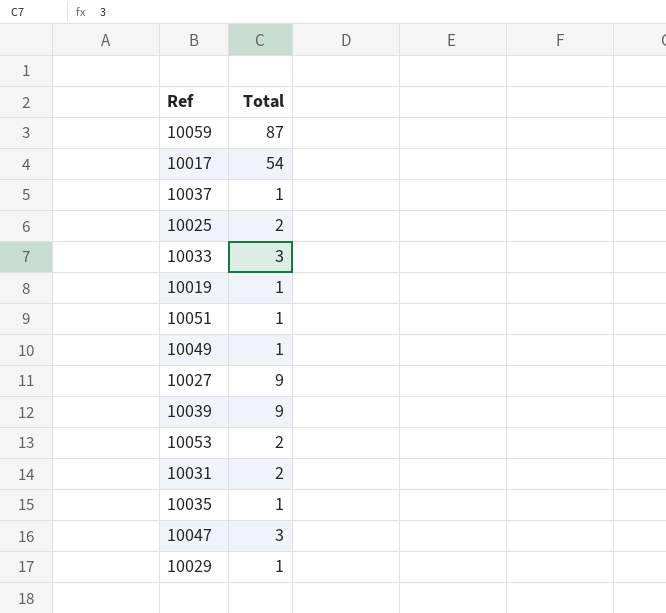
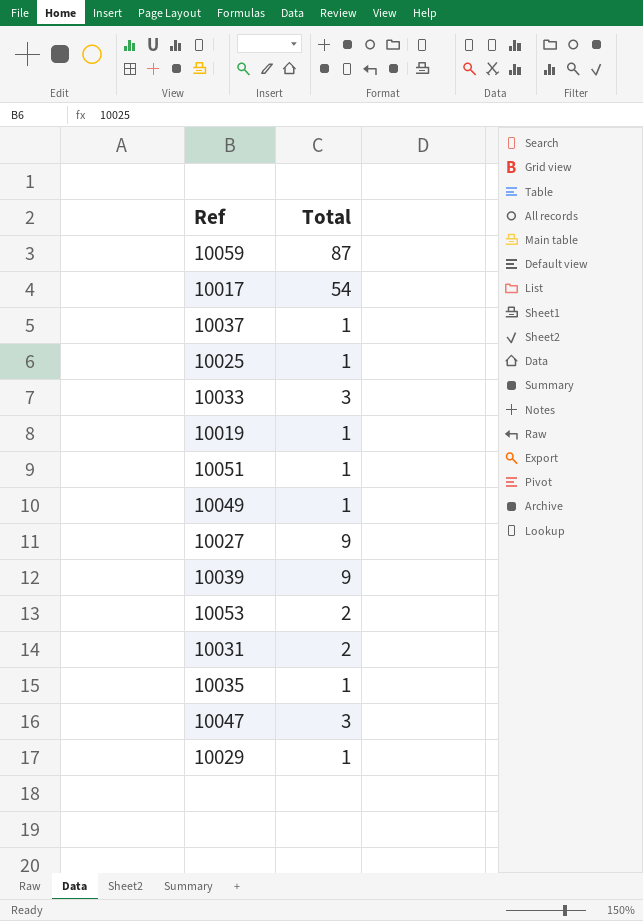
10025 | Total: 2 -> 1

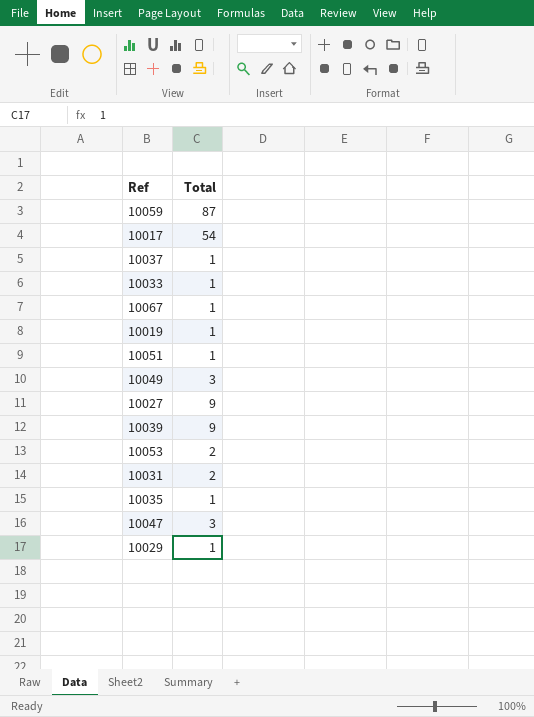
row 10025: 1 -> none
10033 | Total: 3 -> 1
row 10067: none -> 1
10049 | Total: 1 -> 3

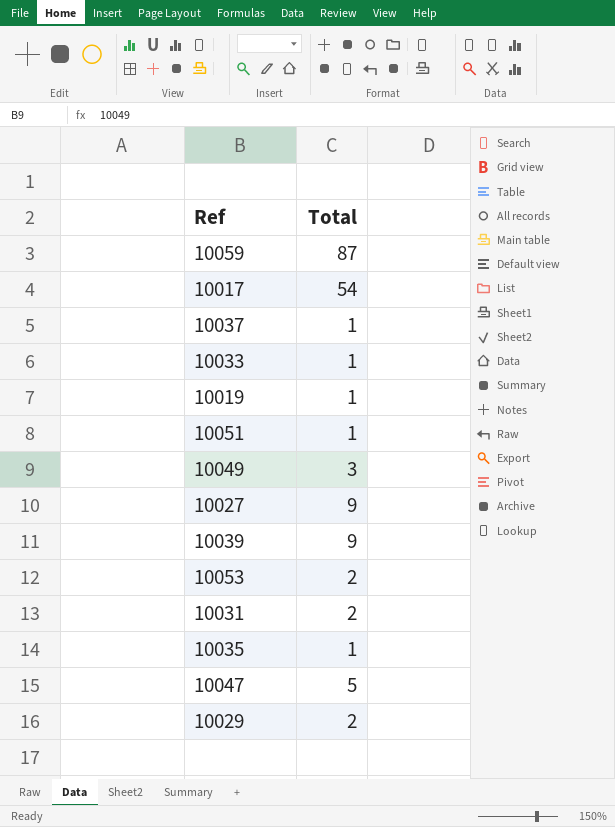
row 10067: 1 -> none
10047 | Total: 3 -> 5
10029 | Total: 1 -> 2

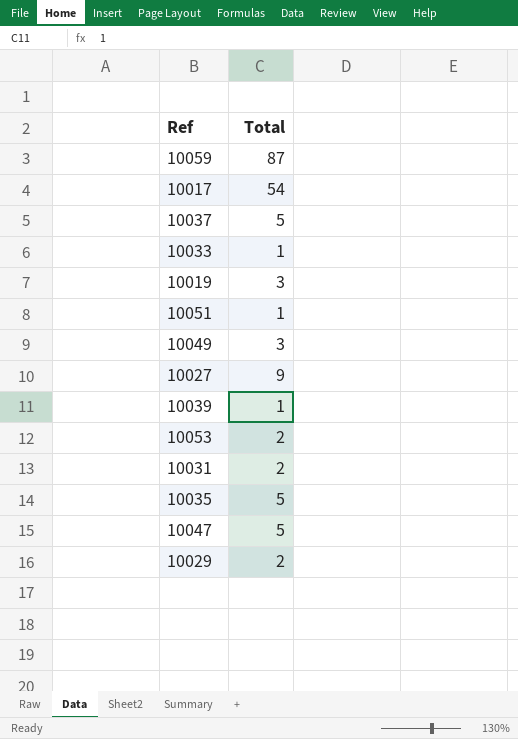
10037 | Total: 1 -> 5
10019 | Total: 1 -> 3
10039 | Total: 9 -> 1
10035 | Total: 1 -> 5

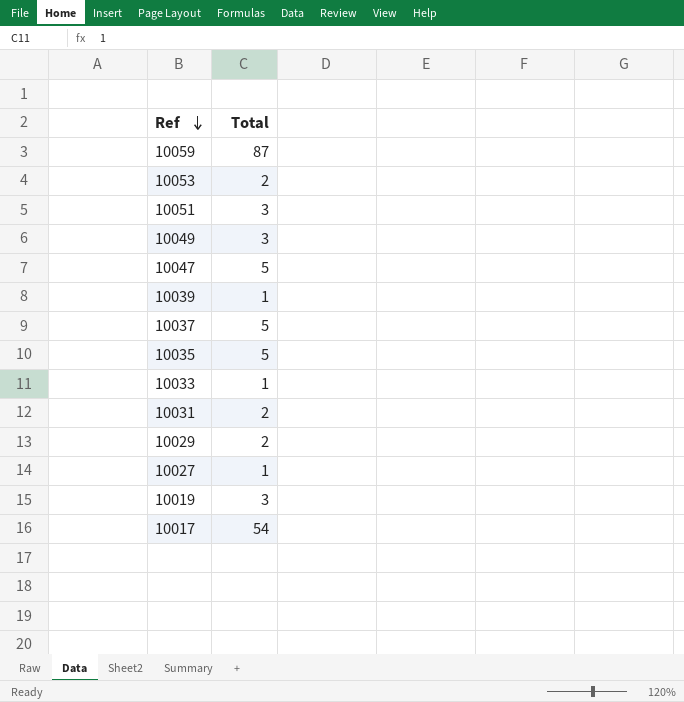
row order: none -> Ref descending
10051 | Total: 1 -> 3
10027 | Total: 9 -> 1

